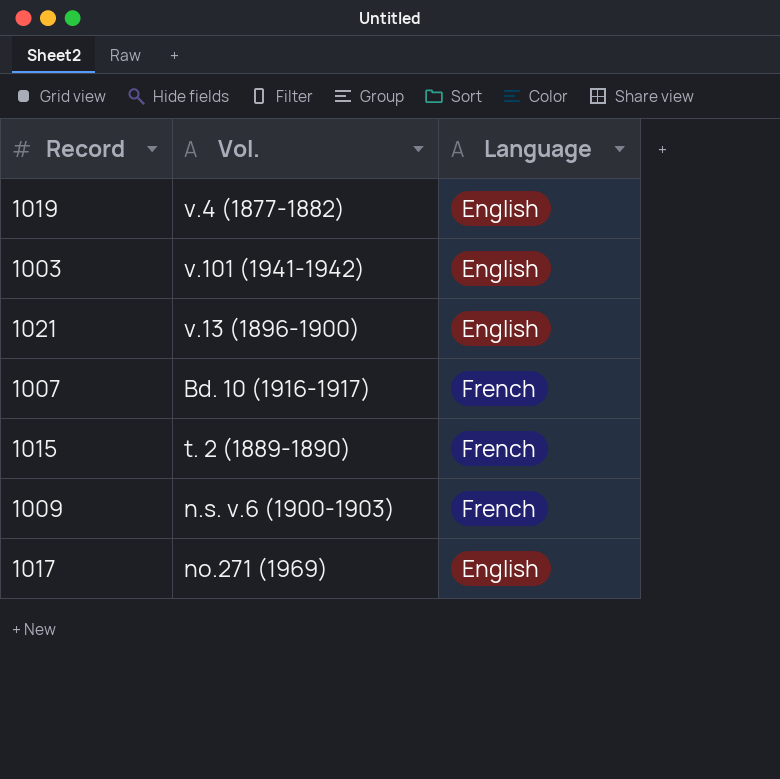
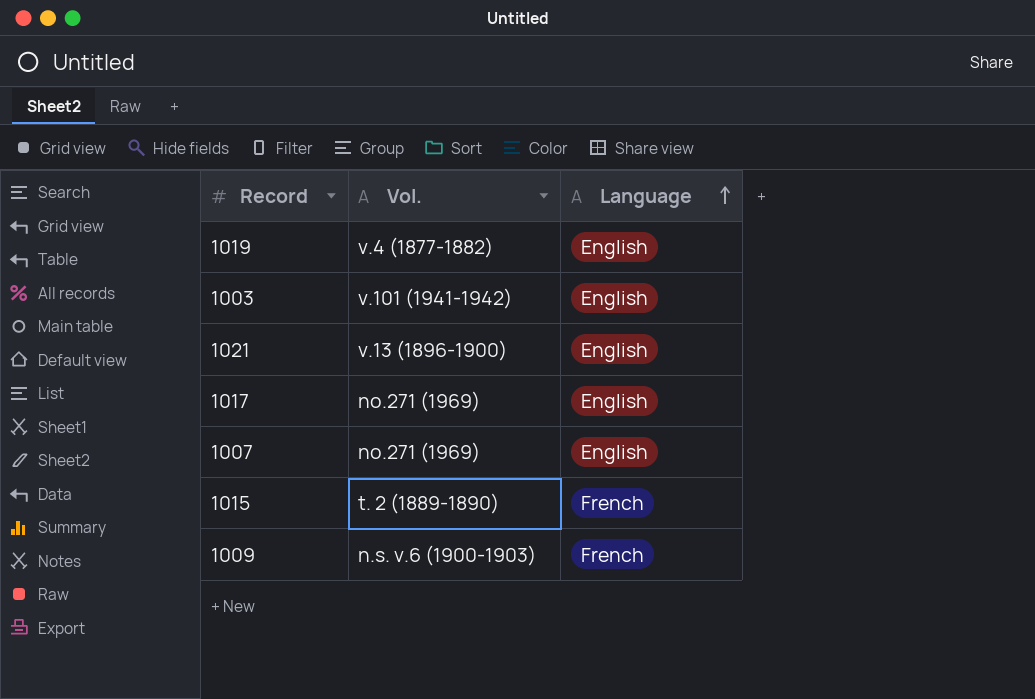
row order: none -> Language ascending
1007 | Vol.: Bd. 10 (1916-1917) -> no.271 (1969)
1007 | Language: French -> English

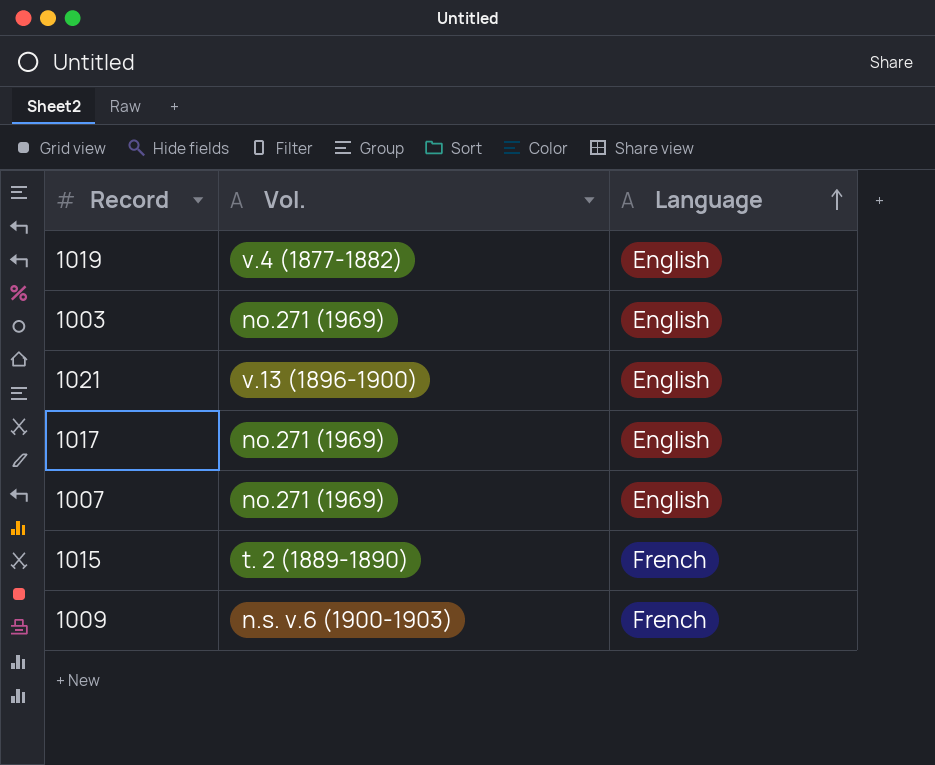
1003 | Vol.: v.101 (1941-1942) -> no.271 (1969)

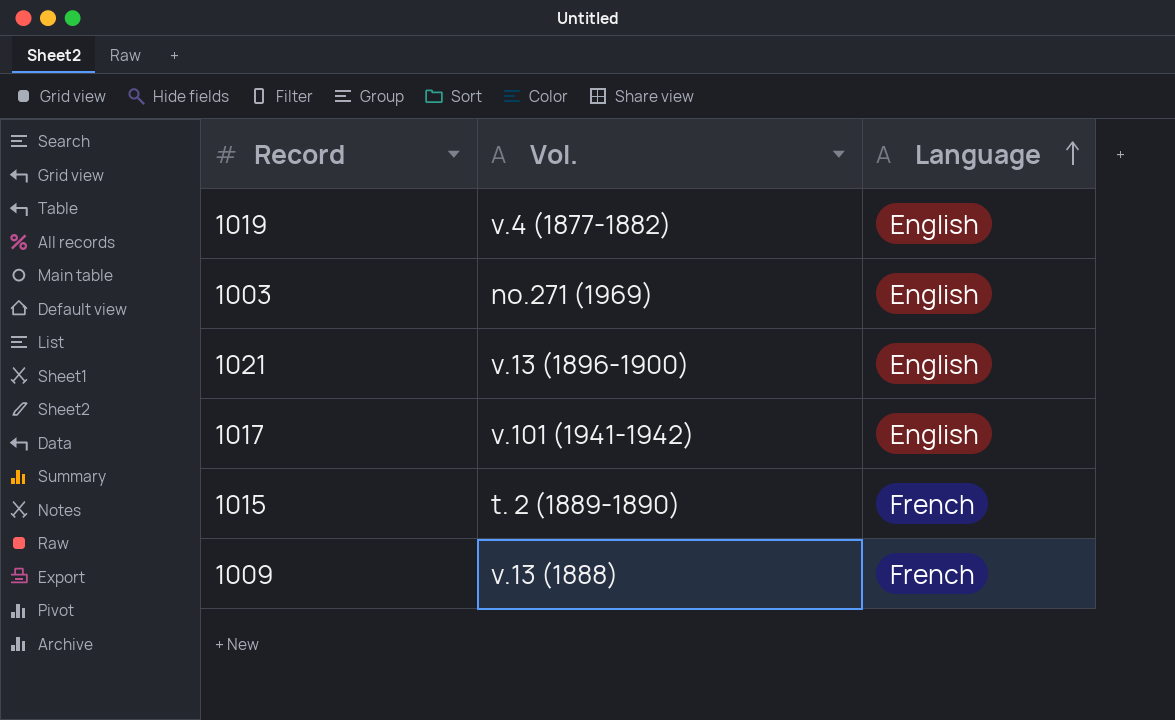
row 1007: no.271 (1969) | English -> none
1017 | Vol.: no.271 (1969) -> v.101 (1941-1942)
1009 | Vol.: n.s. v.6 (1900-1903) -> v.13 (1888)

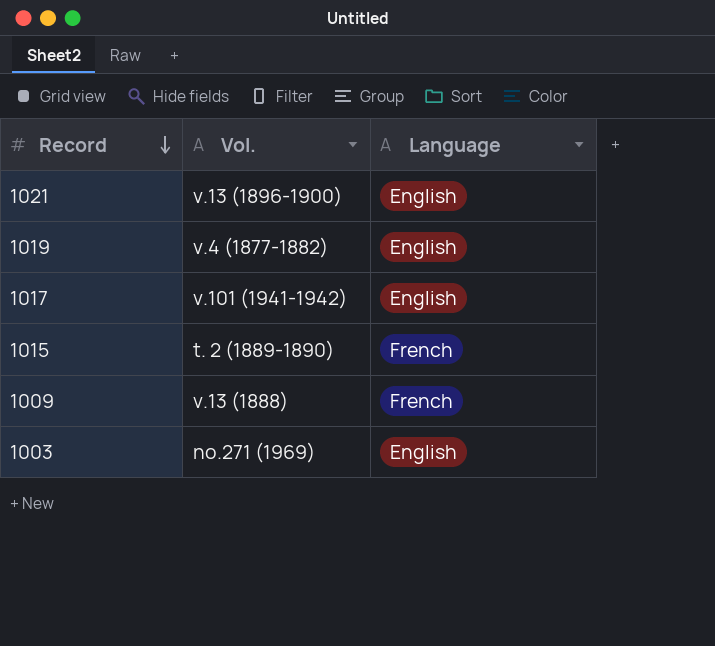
row order: Language ascending -> Record descending

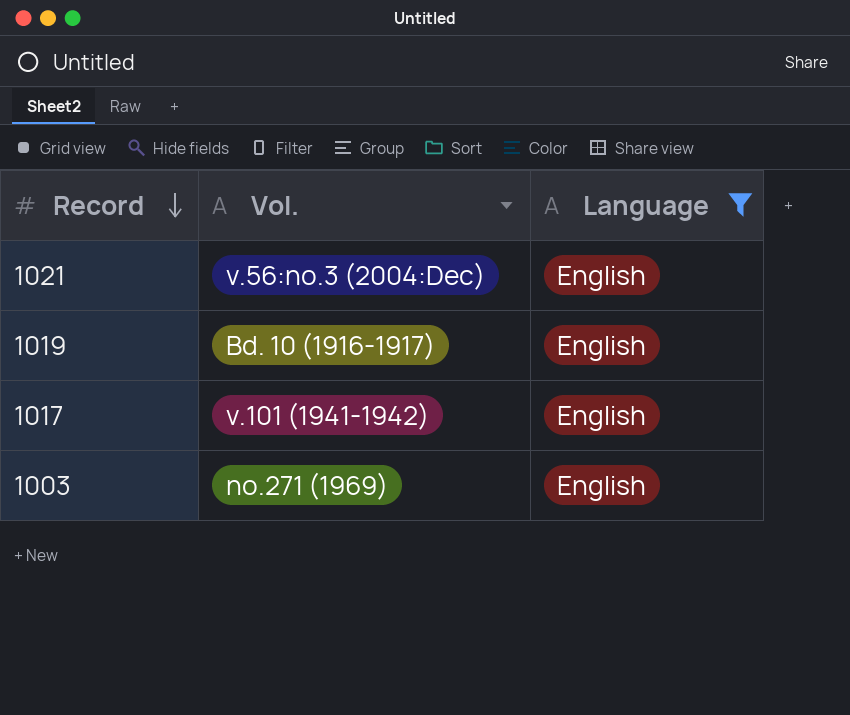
filter: none -> Language = English
1021 | Vol.: v.13 (1896-1900) -> v.56:no.3 (2004:Dec)
1019 | Vol.: v.4 (1877-1882) -> Bd. 10 (1916-1917)

